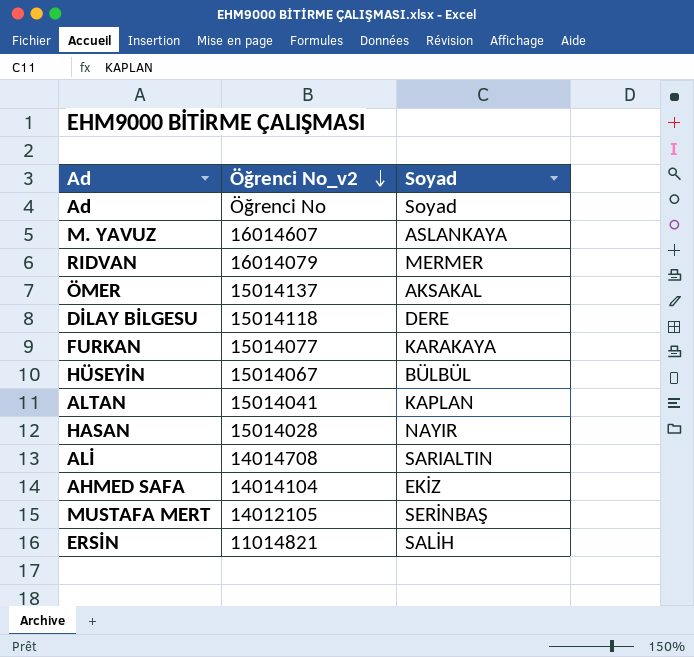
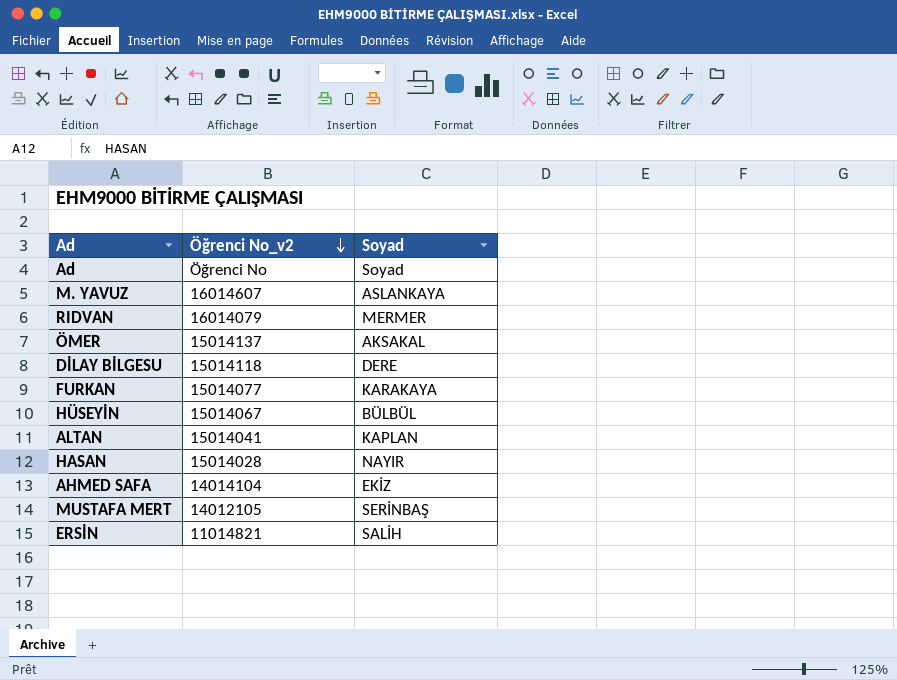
row ALİ: 14014708 | SARIALTIN -> none

